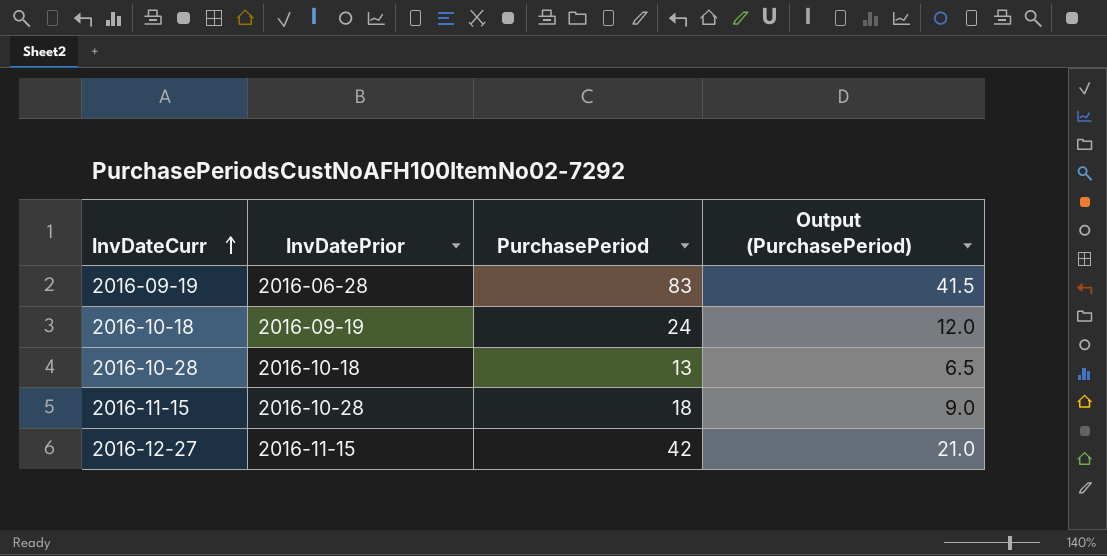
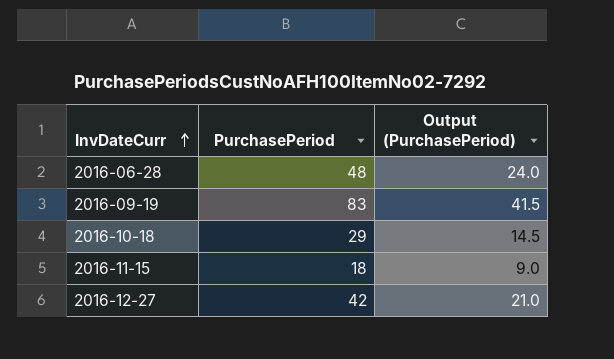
column InvDatePrior | position: 2 -> none
row 2016-10-28: 2016-10-18 | 13 | 6.5 -> none
row 2016-06-28: none -> 48 | 24.0
2016-10-18 | PurchasePeriod: 24 -> 29
2016-10-18 | Output (PurchasePeriod): 12.0 -> 14.5

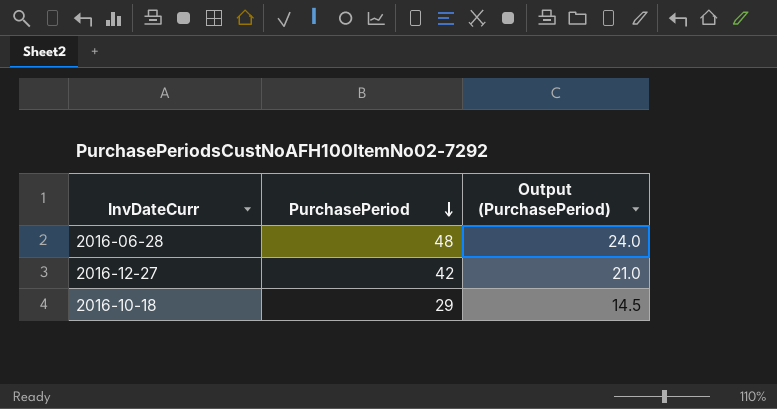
row order: InvDateCurr ascending -> PurchasePeriod descending
row 2016-09-19: 83 | 41.5 -> none
row 2016-11-15: 18 | 9.0 -> none

